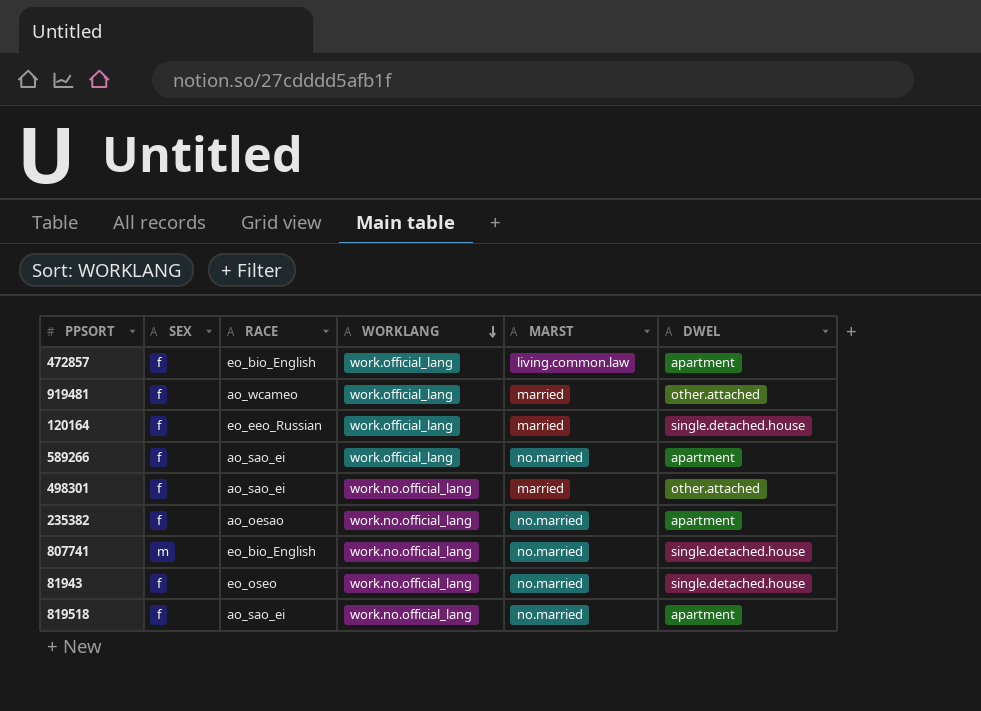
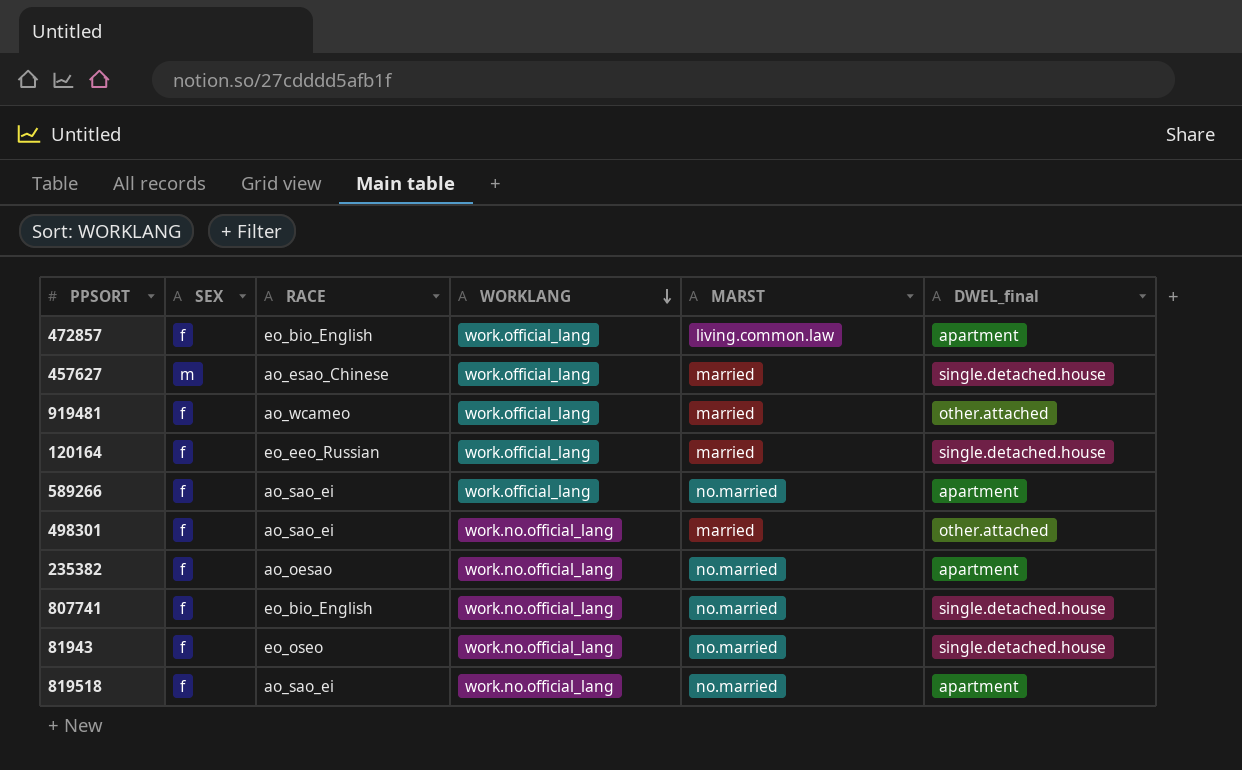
column name: DWEL -> DWEL_final
row 457627: none -> m | ao_esao_Chinese | work.official_lang | married | single.detached.house
807741 | SEX: m -> f

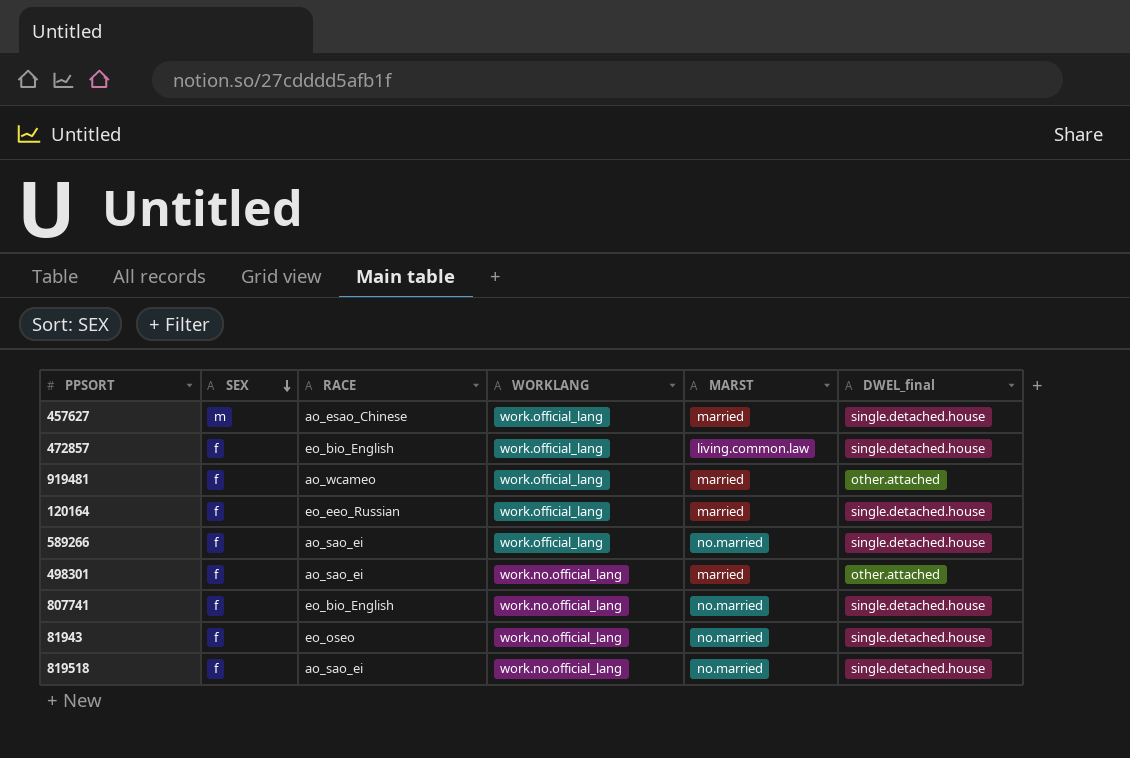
row order: WORKLANG descending -> SEX descending
row 235382: f | ao_oesao | work.no.official_lang | no.married | apartment -> none
472857 | DWEL_final: apartment -> single.detached.house
589266 | DWEL_final: apartment -> single.detached.house
819518 | DWEL_final: apartment -> single.detached.house

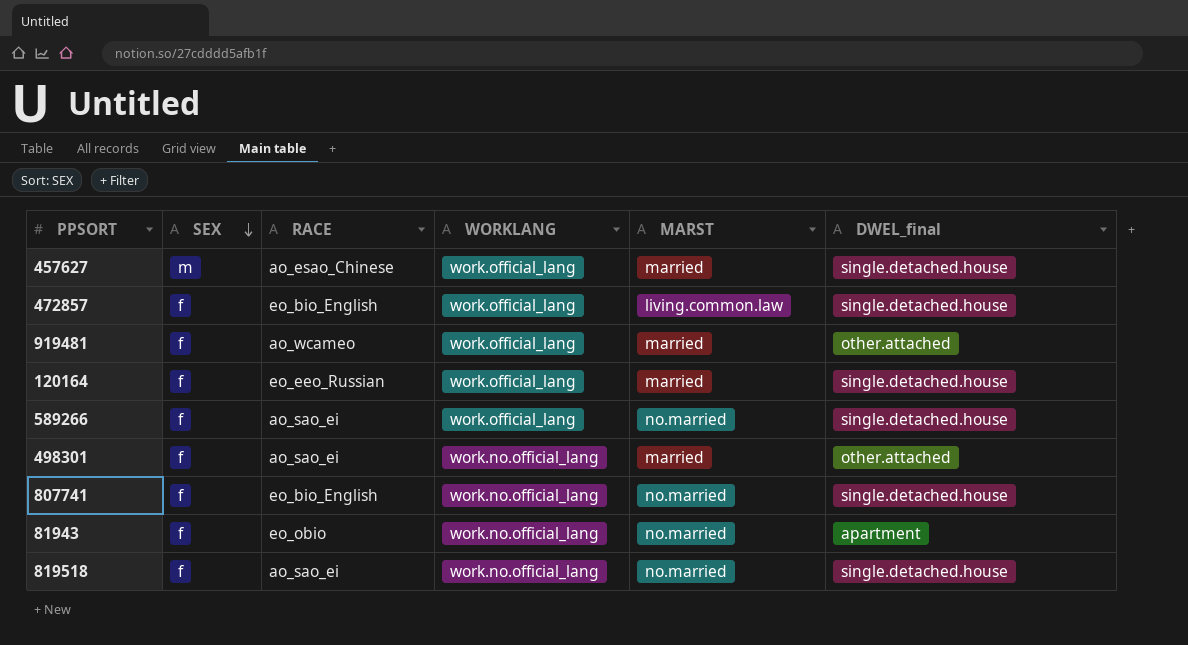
81943 | RACE: eo_oseo -> eo_obio
81943 | DWEL_final: single.detached.house -> apartment

